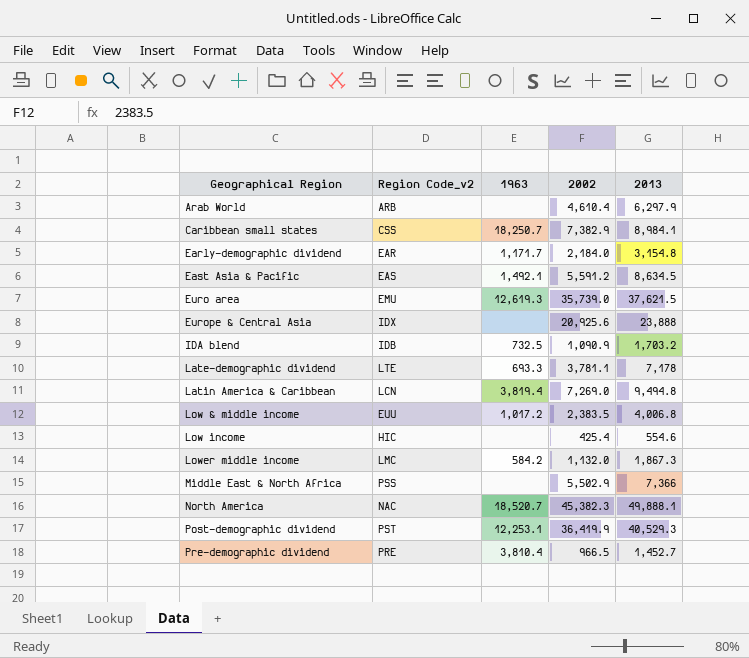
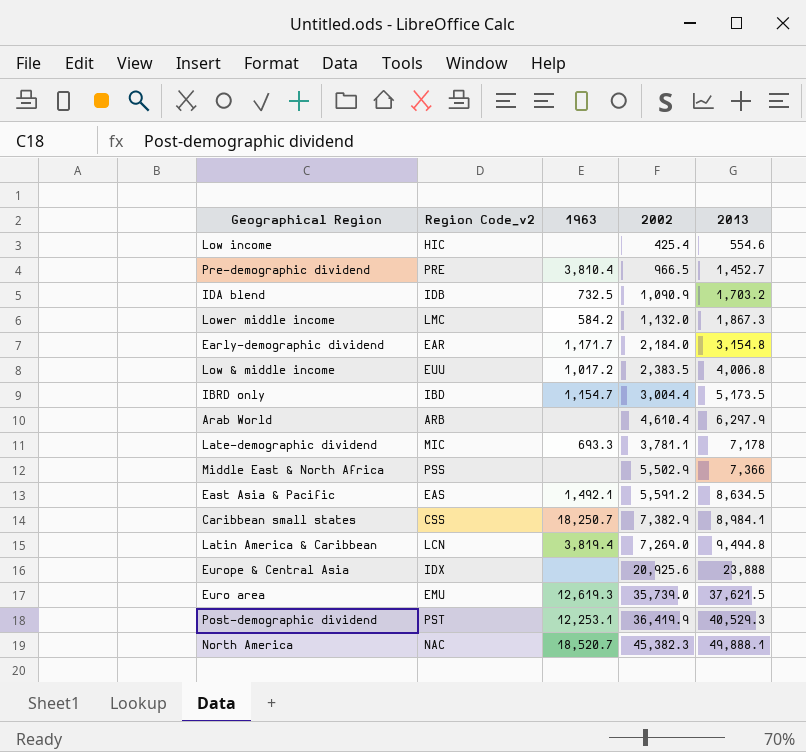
row order: Geographical Region ascending -> 2013 ascending
row IBRD only: none -> IBD | 1,154.7 | 3,004.4 | 5,173.5
Late-demographic dividend | Region Code_v2: LTE -> MIC

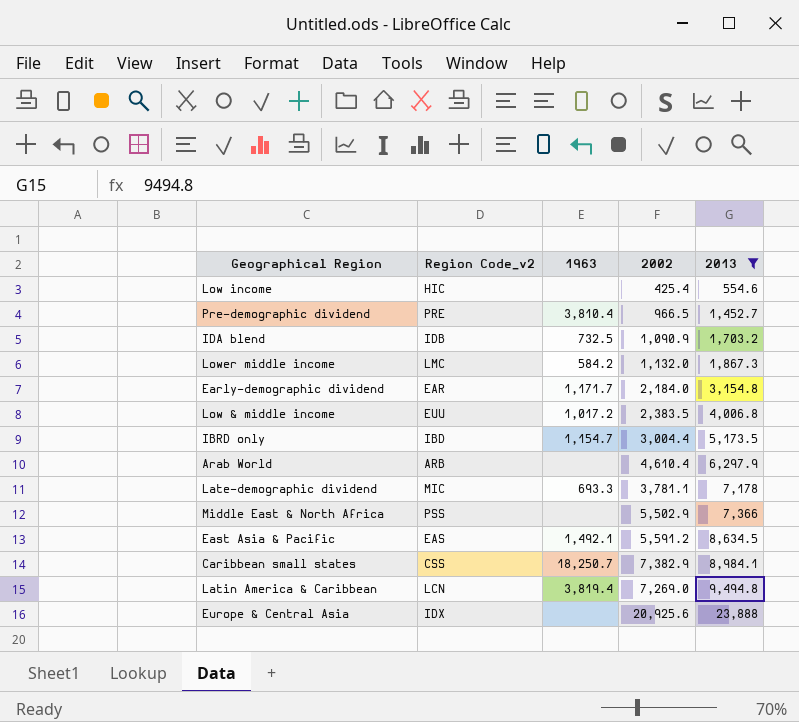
filter: none -> 2013 <= 23,888

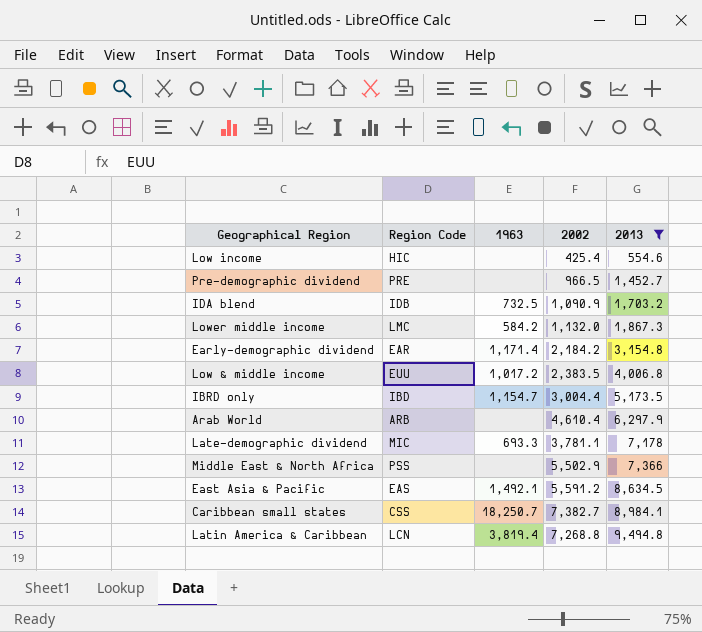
column name: Region Code_v2 -> Region Code
row Europe & Central Asia: IDX | none | 20,925.6 | 23,888 -> none
Pre-demographic dividend | 1963: 3,810.4 -> none
Early-demographic dividend | 1963: 1,171.7 -> 1,171.4
Early-demographic dividend | 2002: 2,184.0 -> 2,184.2
Caribbean small states | 2002: 7,382.9 -> 7,382.7
Latin America & Caribbean | 2002: 7,269.0 -> 7,268.8

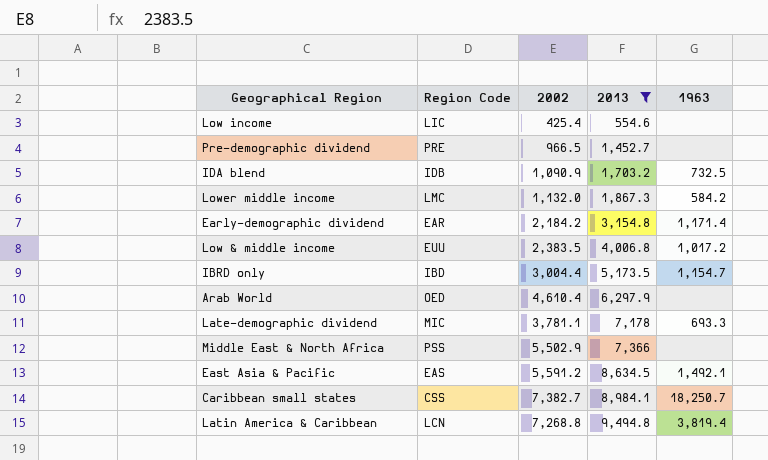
column 1963 | position: 3 -> 5
Low income | Region Code: HIC -> LIC
Arab World | Region Code: ARB -> OED

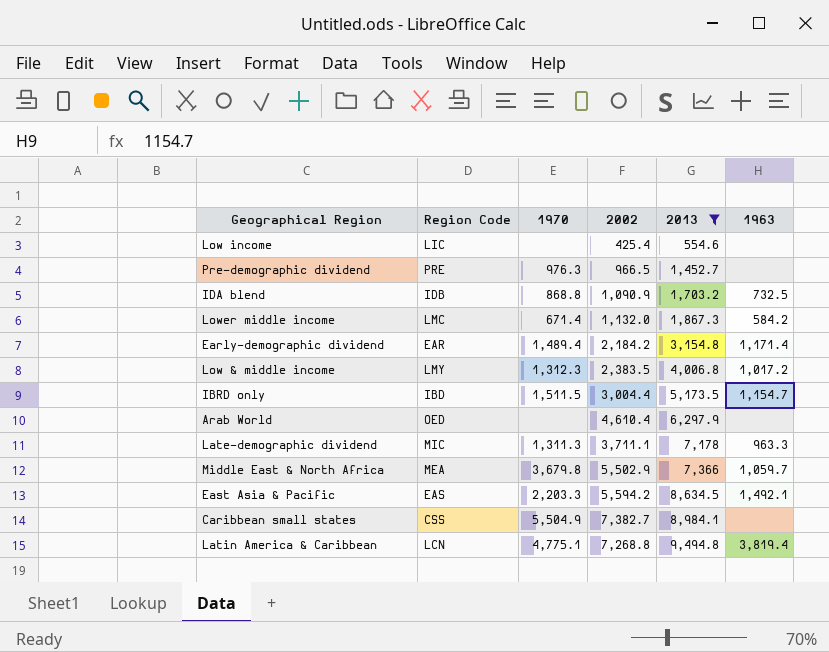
column 1970 | position: none -> 3
Low & middle income | Region Code: EUU -> LMY
Late-demographic dividend | 2002: 3,781.1 -> 3,711.1
Late-demographic dividend | 1963: 693.3 -> 963.3
Middle East & North Africa | Region Code: PSS -> MEA
Middle East & North Africa | 1963: none -> 1,059.7
East Asia & Pacific | 2002: 5,591.2 -> 5,594.2
Caribbean small states | 1963: 18,250.7 -> none

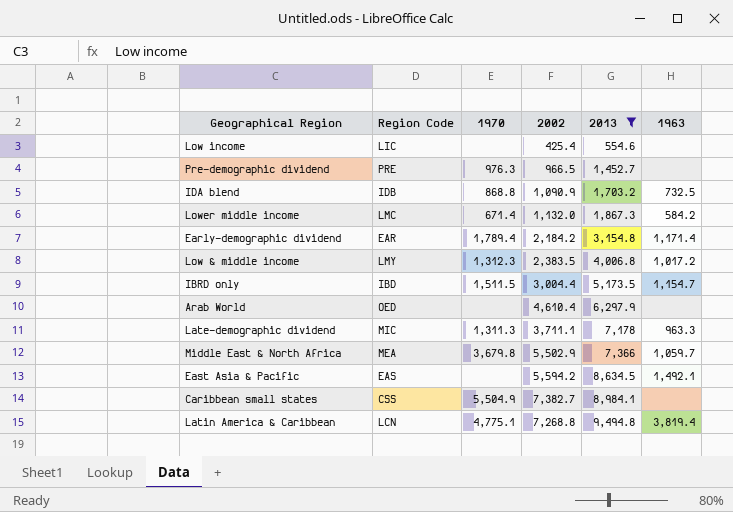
Early-demographic dividend | 1970: 1,489.4 -> 1,789.4
East Asia & Pacific | 1970: 2,203.3 -> none

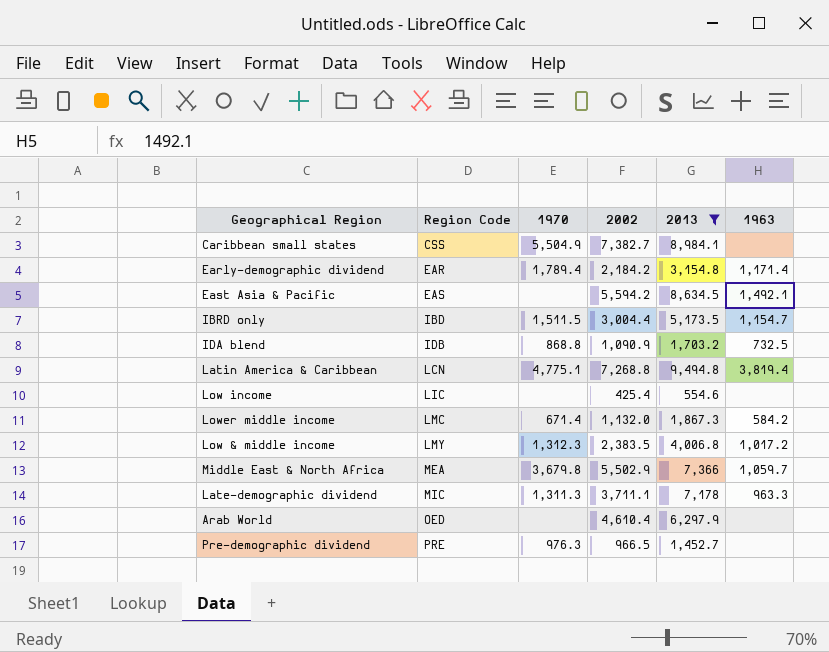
row order: 2013 ascending -> Region Code ascending

